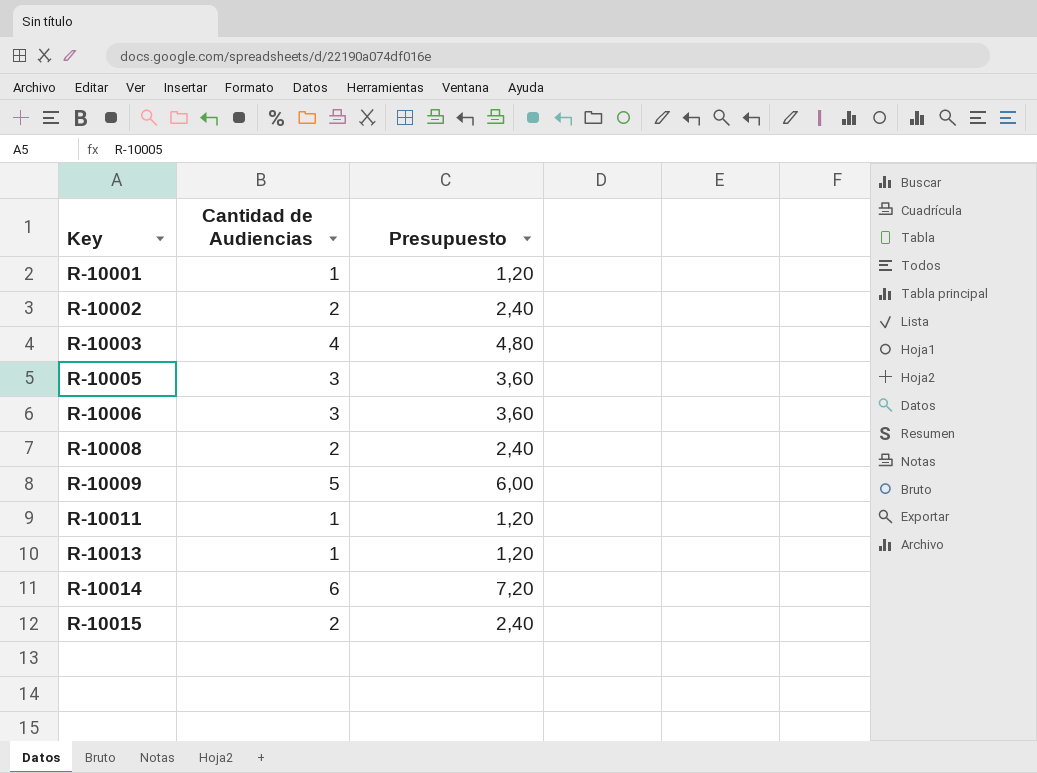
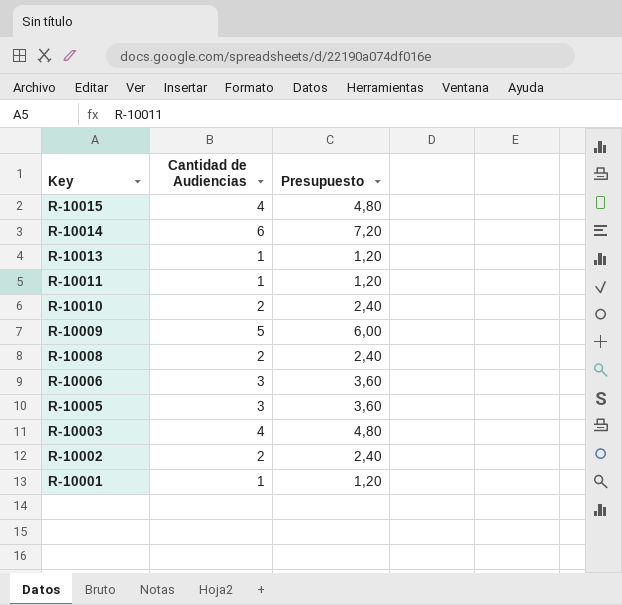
row order: Key ascending -> Key descending
R-10015 | Cantidad de Audiencias: 2 -> 4
R-10015 | Presupuesto: 2,40 -> 4,80
row R-10010: none -> 2 | 2,40

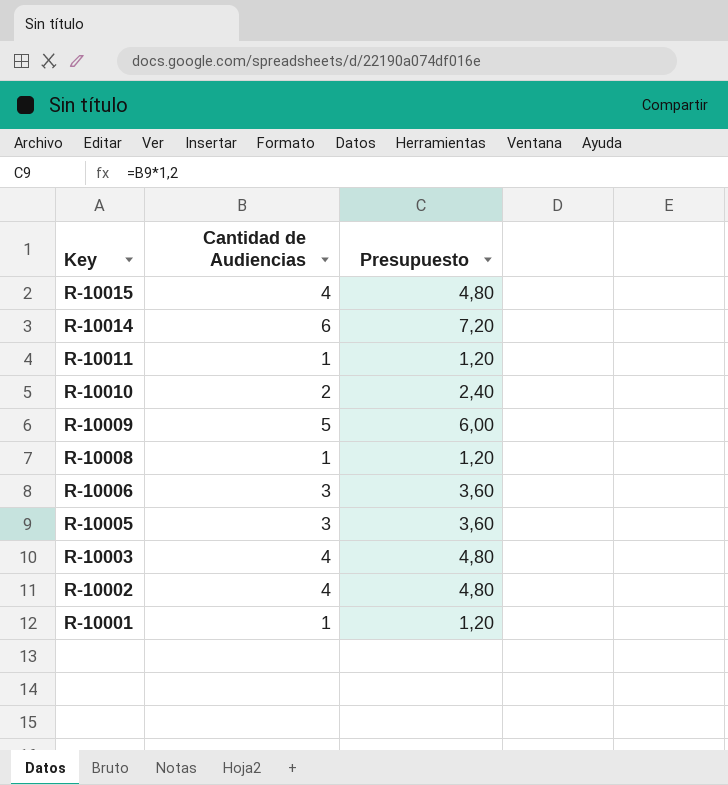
row R-10013: 1 | 1,20 -> none
R-10008 | Cantidad de Audiencias: 2 -> 1
R-10008 | Presupuesto: 2,40 -> 1,20
R-10002 | Cantidad de Audiencias: 2 -> 4
R-10002 | Presupuesto: 2,40 -> 4,80

